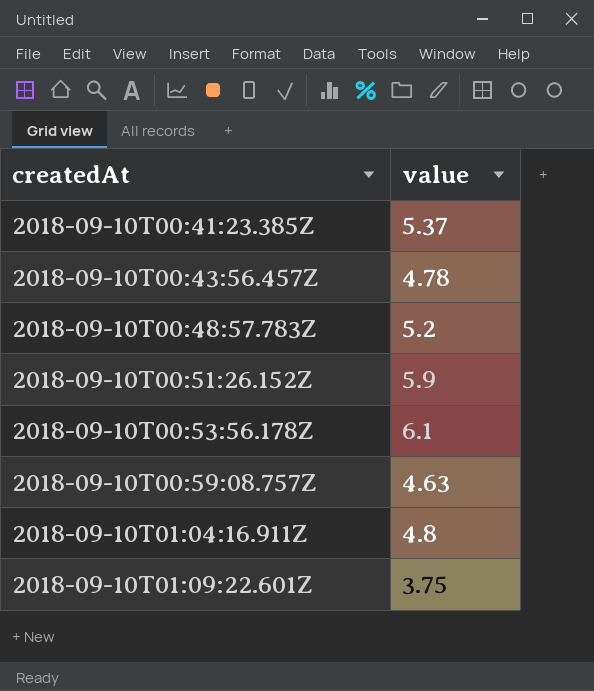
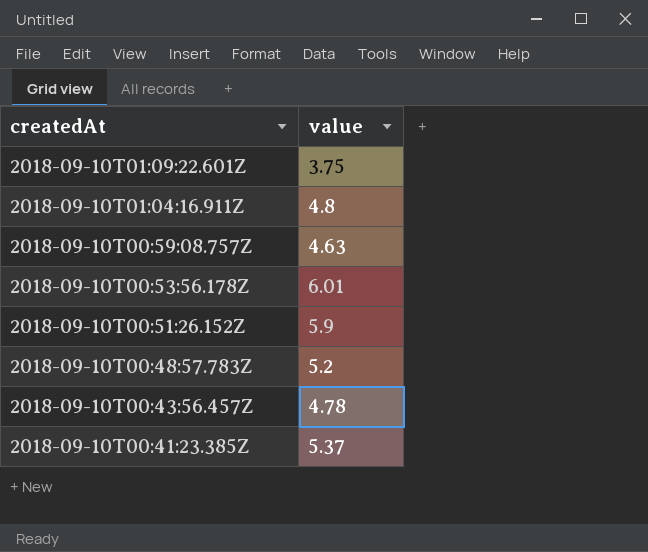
row order: createdAt ascending -> createdAt descending
2018-09-10T00:53:56.178Z | value: 6.1 -> 6.01

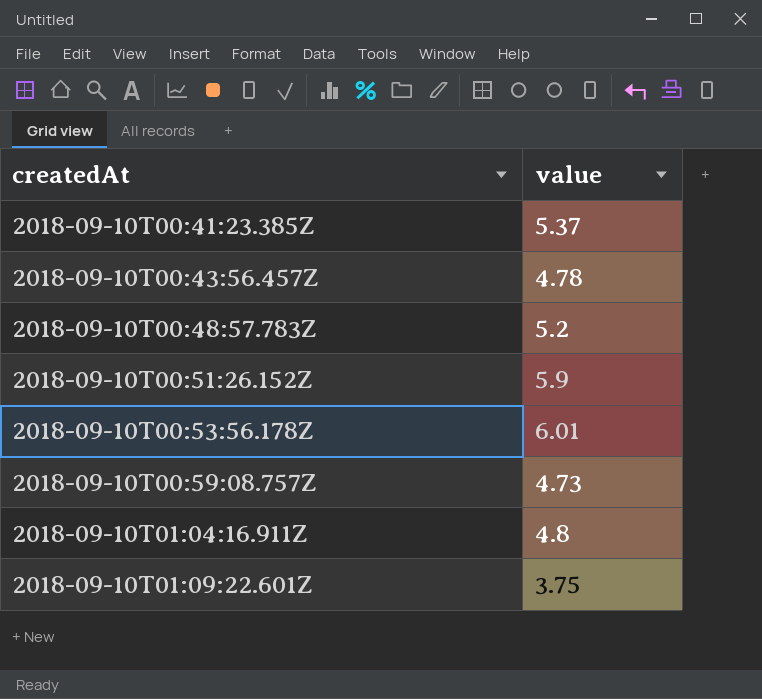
row order: createdAt descending -> createdAt ascending
2018-09-10T00:59:08.757Z | value: 4.63 -> 4.73

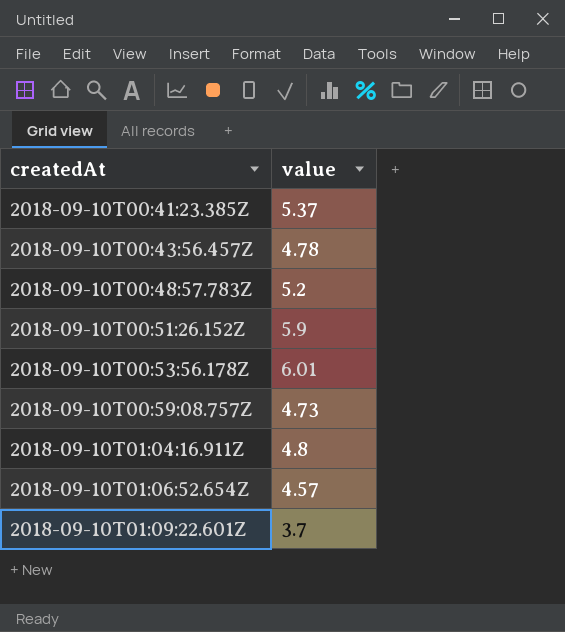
row 2018-09-10T01:06:52.654Z: none -> 4.57
2018-09-10T01:09:22.601Z | value: 3.75 -> 3.7

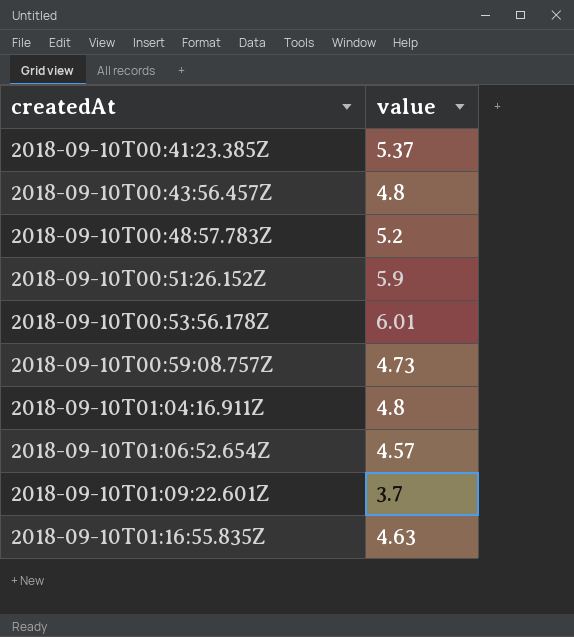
2018-09-10T00:43:56.457Z | value: 4.78 -> 4.8
row 2018-09-10T01:16:55.835Z: none -> 4.63

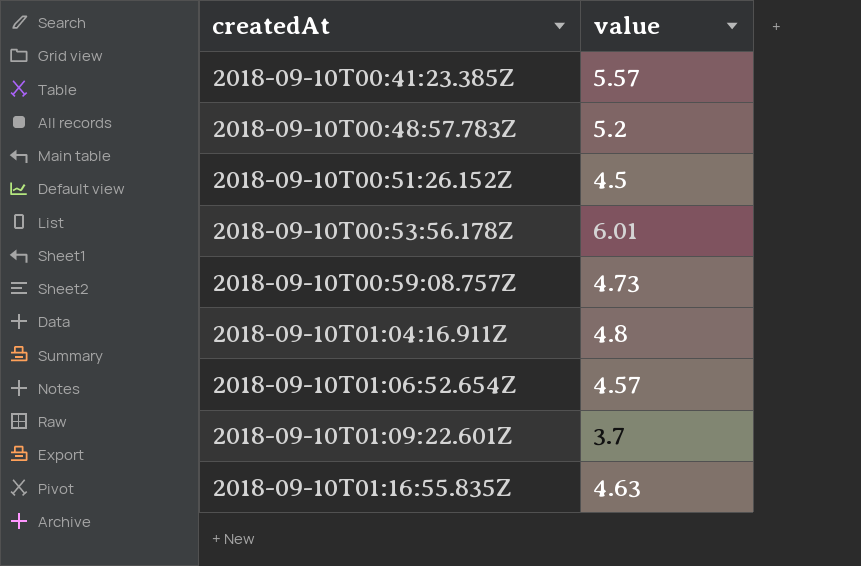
row 2018-09-10T00:43:56.457Z: 4.8 -> none
2018-09-10T00:41:23.385Z | value: 5.37 -> 5.57
2018-09-10T00:51:26.152Z | value: 5.9 -> 4.5

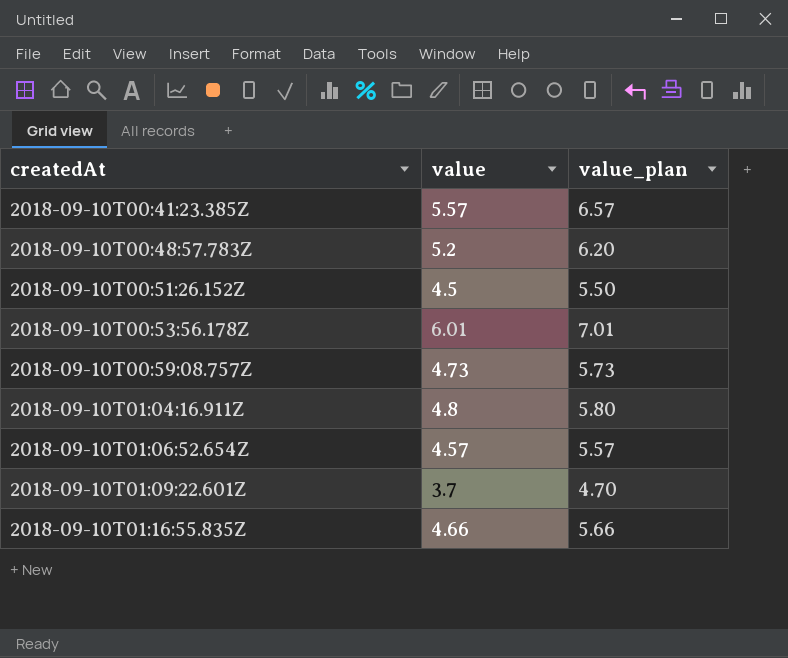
column value_plan | formula: none -> [value] + 1
2018-09-10T01:16:55.835Z | value: 4.63 -> 4.66

